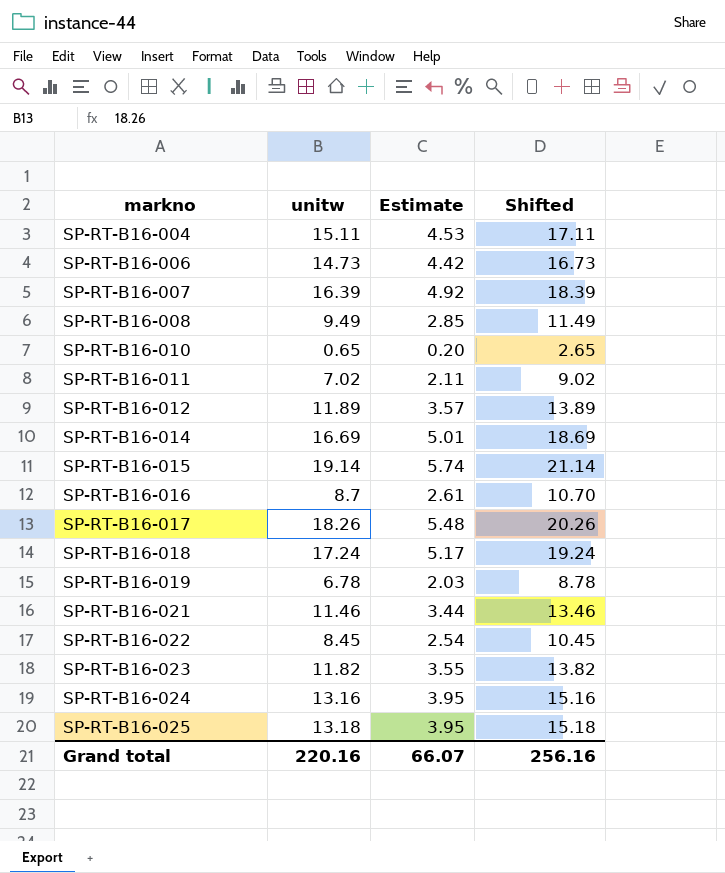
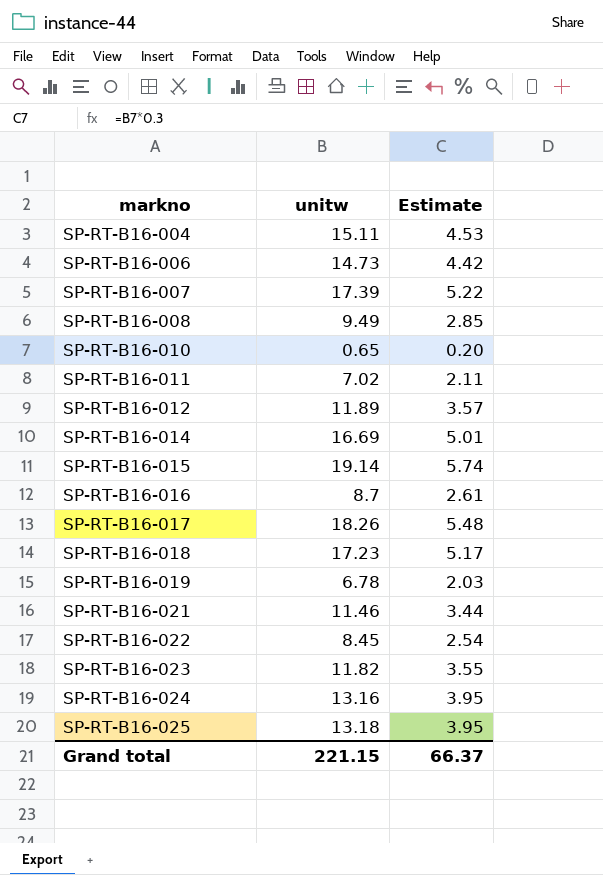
column Shifted | formula: [unitw] + 2 -> none
SP-RT-B16-007 | unitw: 16.39 -> 17.39
SP-RT-B16-007 | Estimate: 4.92 -> 5.22
SP-RT-B16-018 | unitw: 17.24 -> 17.23
Grand total | unitw: 220.16 -> 221.15
Grand total | Estimate: 66.07 -> 66.37

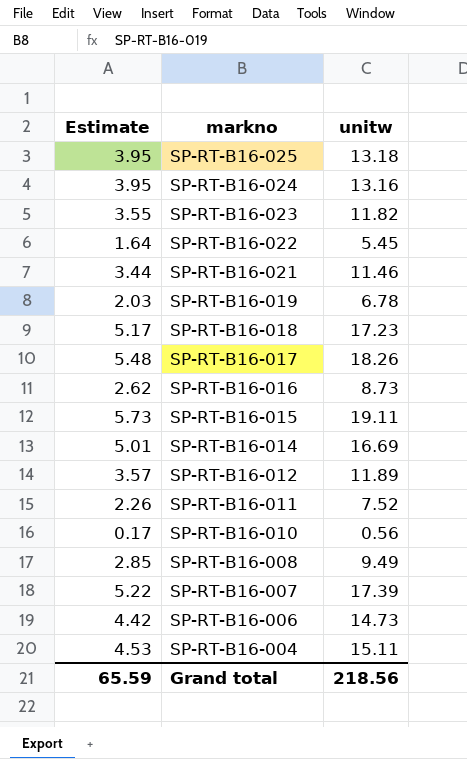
row order: markno ascending -> markno descending
column Estimate | position: 3 -> 1
SP-RT-B16-022 | Estimate: 2.54 -> 1.64
SP-RT-B16-022 | unitw: 8.45 -> 5.45
SP-RT-B16-016 | Estimate: 2.61 -> 2.62
SP-RT-B16-016 | unitw: 8.7 -> 8.73
SP-RT-B16-015 | Estimate: 5.74 -> 5.73
SP-RT-B16-015 | unitw: 19.14 -> 19.11
SP-RT-B16-011 | Estimate: 2.11 -> 2.26
SP-RT-B16-011 | unitw: 7.02 -> 7.52
SP-RT-B16-010 | Estimate: 0.20 -> 0.17
SP-RT-B16-010 | unitw: 0.65 -> 0.56
Grand total | Estimate: 66.37 -> 65.59
Grand total | unitw: 221.15 -> 218.56

